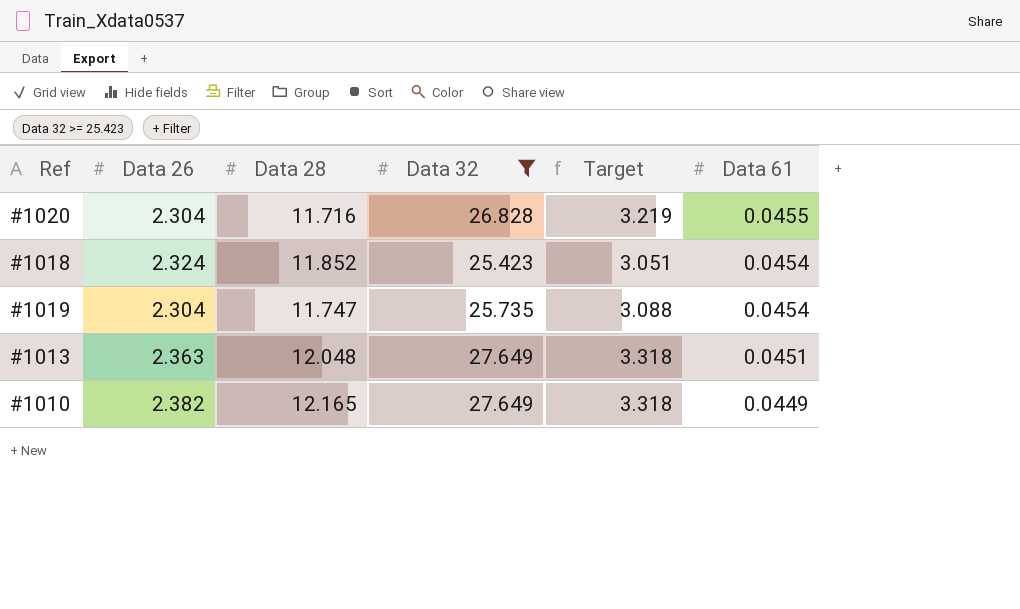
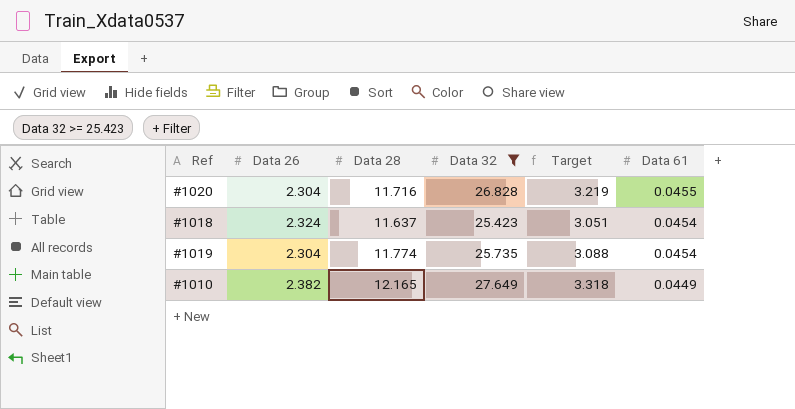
row #1013: 2.363 | 12.048 | 27.649 | 3.318 | 0.0451 -> none
#1018 | Data 28: 11.852 -> 11.637
#1019 | Data 28: 11.747 -> 11.774

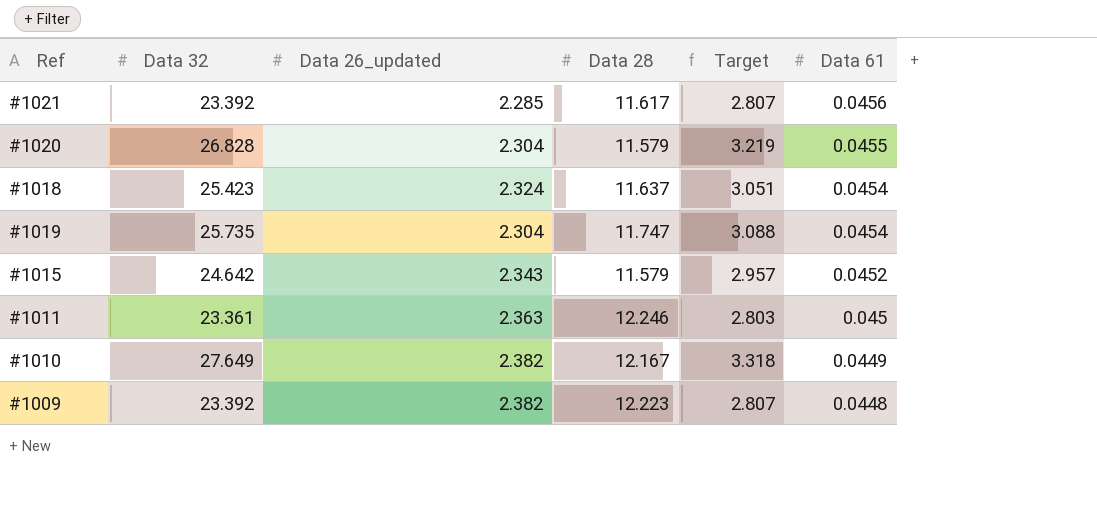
filter: Data 32 >= 25.423 -> none
column Data 32 | position: 4 -> 2
column name: Data 26 -> Data 26_updated
#1020 | Data 28: 11.716 -> 11.579
#1019 | Data 28: 11.774 -> 11.747
#1010 | Data 28: 12.165 -> 12.167

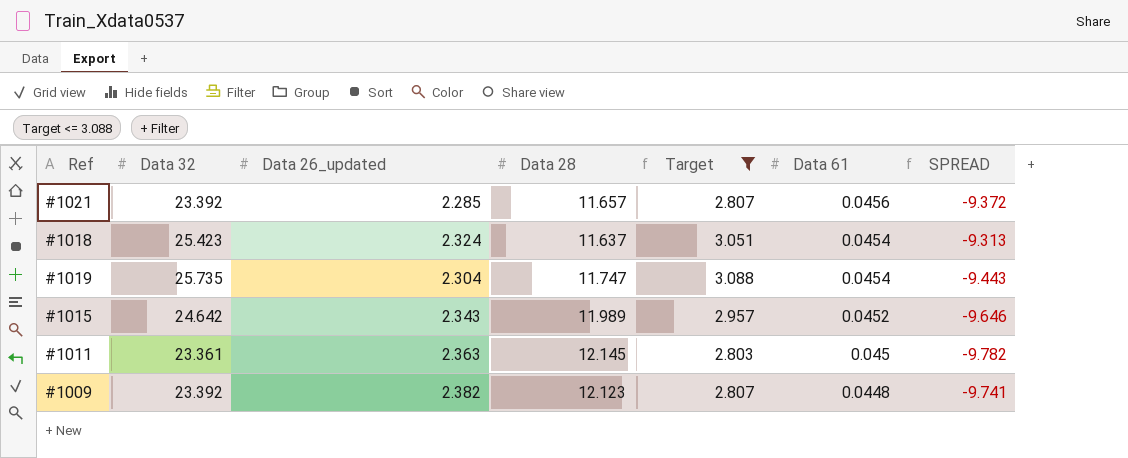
filter: none -> Target <= 3.088
column SPREAD | formula: none -> [Data 26_updated] - [Data 28]
#1021 | Data 28: 11.617 -> 11.657
#1015 | Data 28: 11.579 -> 11.989
#1011 | Data 28: 12.246 -> 12.145
#1009 | Data 28: 12.223 -> 12.123

